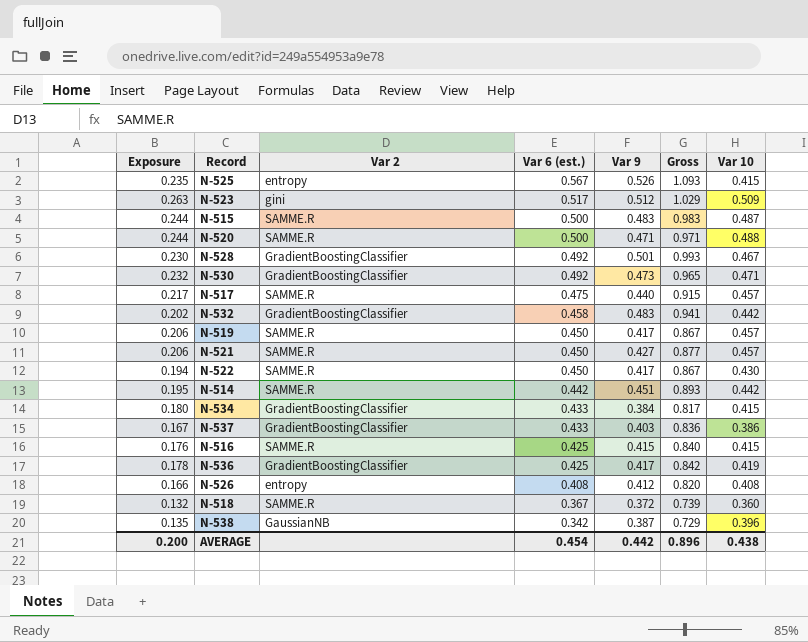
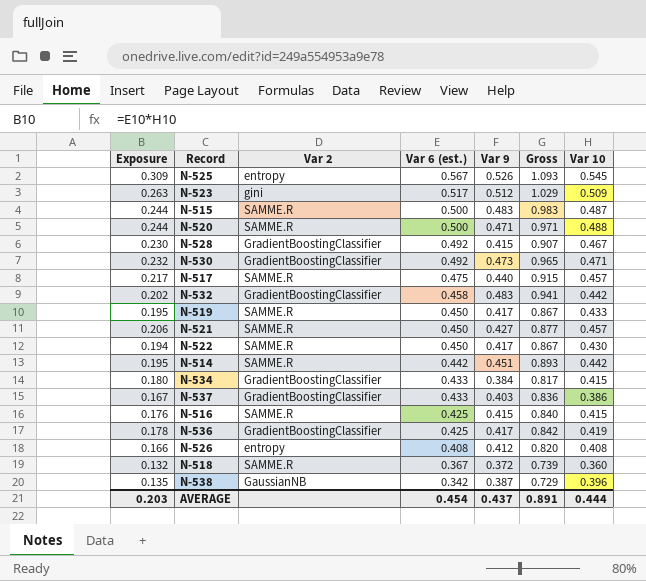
N-525 | Exposure: 0.235 -> 0.309
N-525 | Var 10: 0.415 -> 0.545
N-528 | Var 9: 0.501 -> 0.415
N-528 | Gross: 0.993 -> 0.907
N-519 | Exposure: 0.206 -> 0.195
N-519 | Var 10: 0.457 -> 0.433
AVERAGE | Exposure: 0.200 -> 0.203
AVERAGE | Var 9: 0.442 -> 0.437
AVERAGE | Gross: 0.896 -> 0.891
AVERAGE | Var 10: 0.438 -> 0.444

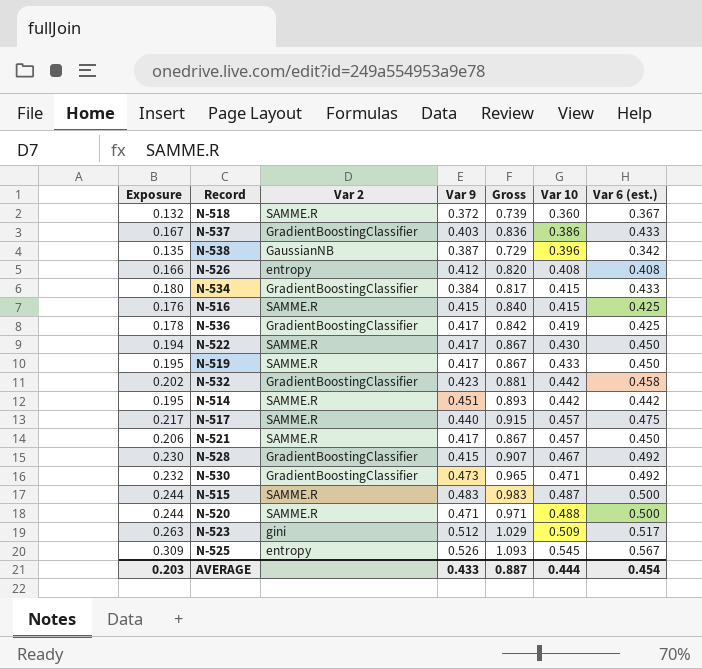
row order: Var 6 (est.) descending -> Var 10 ascending
column Var 6 (est.) | position: 4 -> 7
N-532 | Var 9: 0.483 -> 0.423
N-532 | Gross: 0.941 -> 0.881
N-521 | Var 9: 0.427 -> 0.417
N-521 | Gross: 0.877 -> 0.867
AVERAGE | Var 9: 0.437 -> 0.433
AVERAGE | Gross: 0.891 -> 0.887

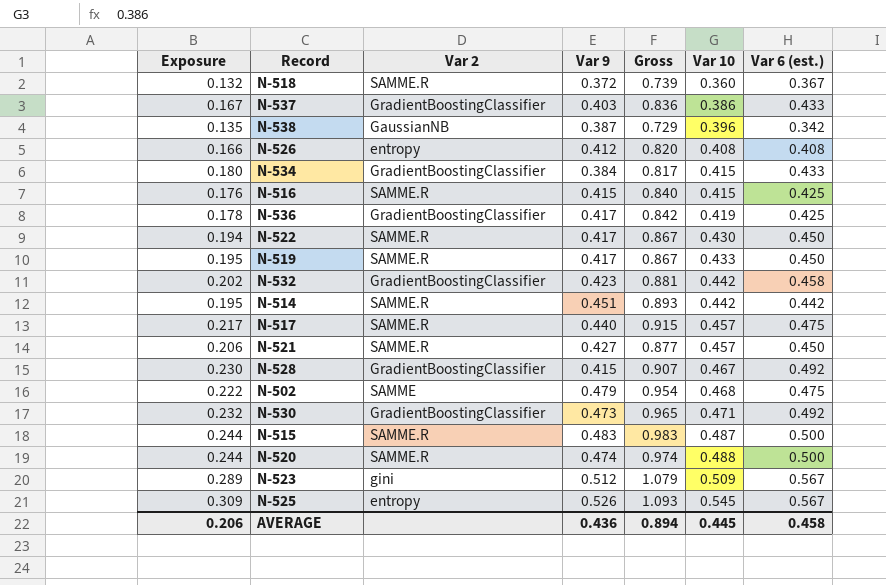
N-521 | Var 9: 0.417 -> 0.427
N-521 | Gross: 0.867 -> 0.877
row N-502: none -> 0.222 | SAMME | 0.479 | 0.954 | 0.468 | 0.475
N-520 | Var 9: 0.471 -> 0.474
N-520 | Gross: 0.971 -> 0.974
N-523 | Exposure: 0.263 -> 0.289
N-523 | Gross: 1.029 -> 1.079
N-523 | Var 6 (est.): 0.517 -> 0.567
AVERAGE | Exposure: 0.203 -> 0.206
AVERAGE | Var 9: 0.433 -> 0.436
AVERAGE | Gross: 0.887 -> 0.894
AVERAGE | Var 10: 0.444 -> 0.445
AVERAGE | Var 6 (est.): 0.454 -> 0.458

